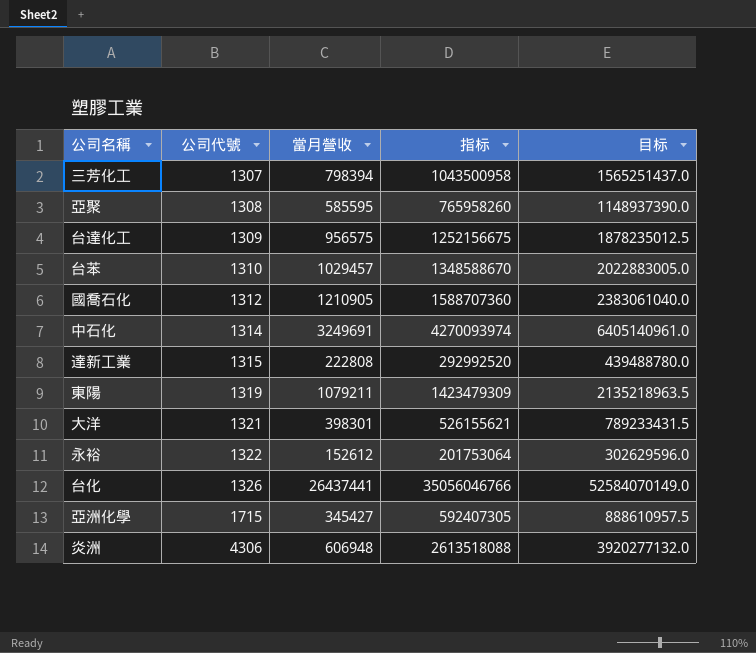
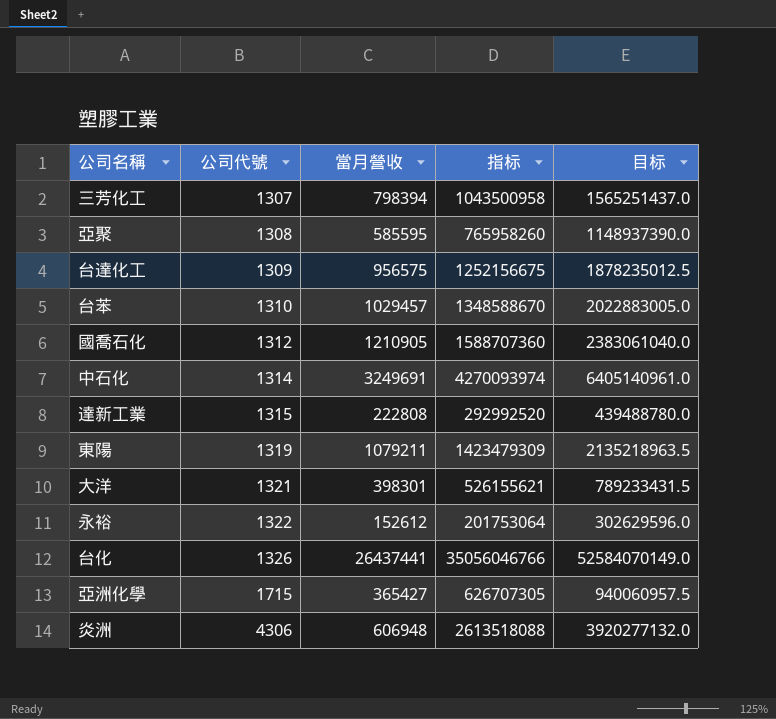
亞洲化學 | 當月營收: 345427 -> 365427
亞洲化學 | 指标: 592407305 -> 626707305
亞洲化學 | 目标: 888610957.5 -> 940060957.5

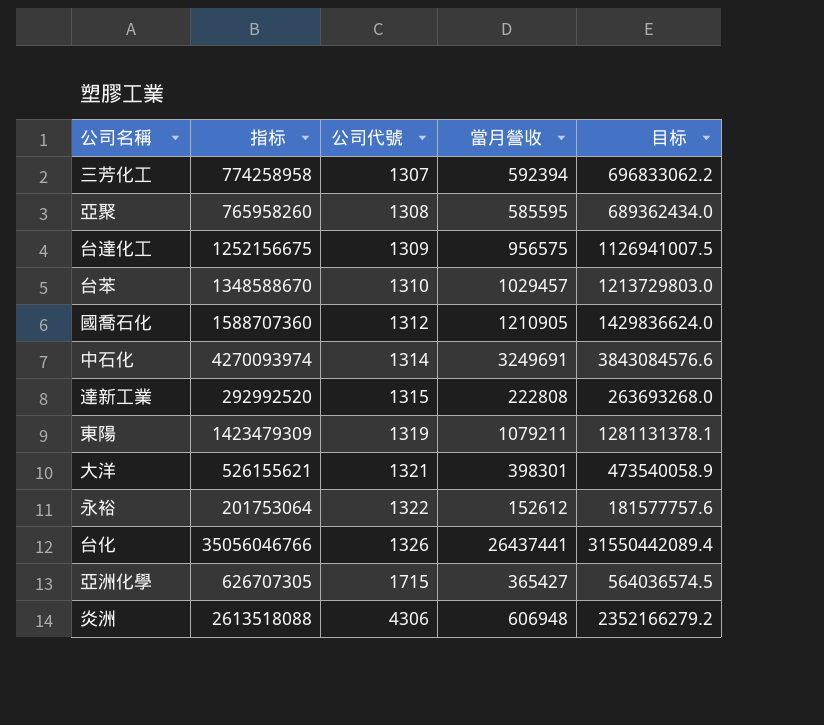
column 指标 | position: 4 -> 2
column 目标 | formula: [指标] * 1.5 -> [指标] * 0.9
三芳化工 | 指标: 1043500958 -> 774258958
三芳化工 | 當月營收: 798394 -> 592394

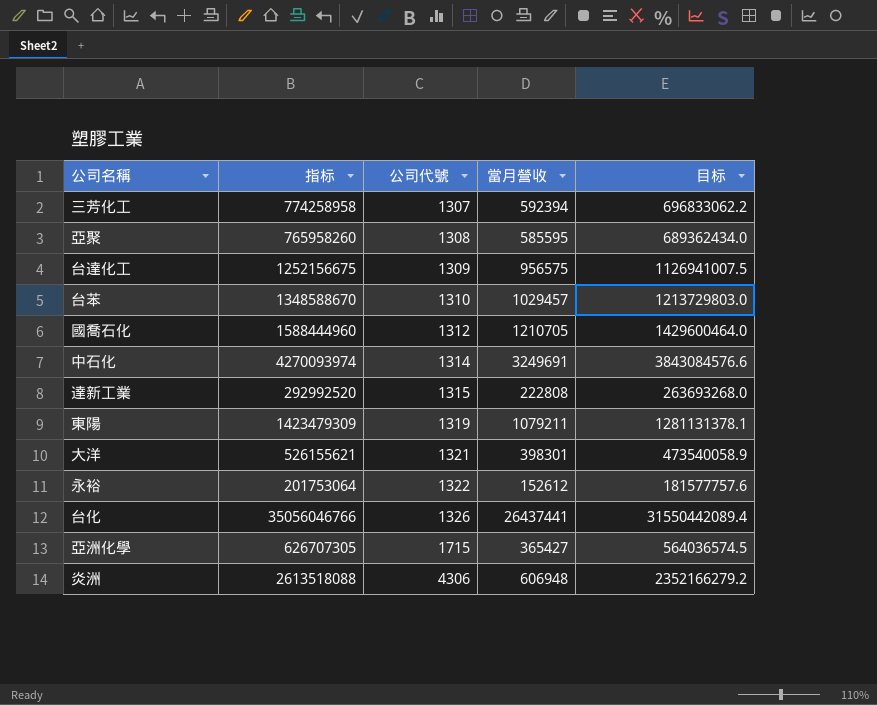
國喬石化 | 指标: 1588707360 -> 1588444960
國喬石化 | 當月營收: 1210905 -> 1210705
國喬石化 | 目标: 1429836624.0 -> 1429600464.0

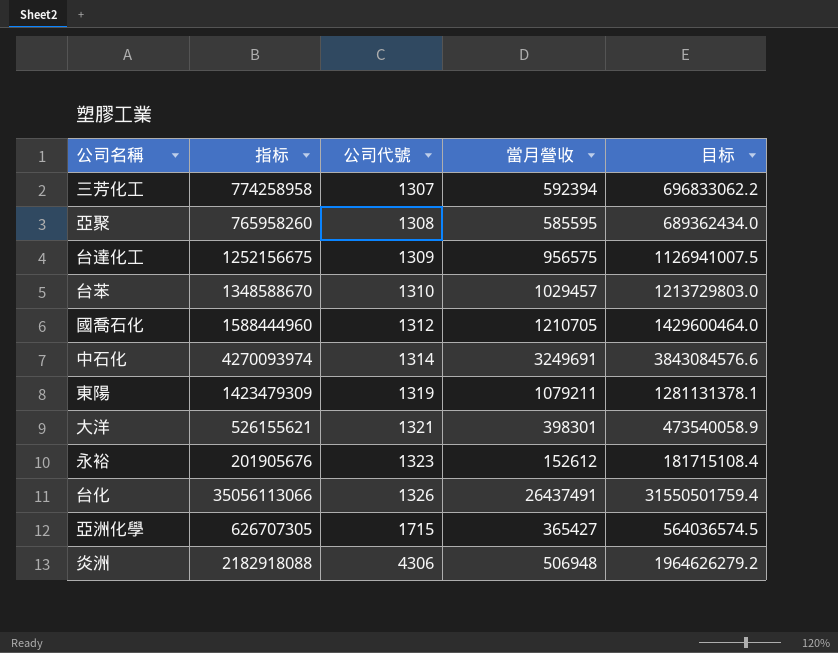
row 達新工業: 292992520 | 1315 | 222808 | 263693268.0 -> none
永裕 | 指标: 201753064 -> 201905676
永裕 | 公司代號: 1322 -> 1323
永裕 | 目标: 181577757.6 -> 181715108.4
台化 | 指标: 35056046766 -> 35056113066
台化 | 當月營收: 26437441 -> 26437491
台化 | 目标: 31550442089.4 -> 31550501759.4
炎洲 | 指标: 2613518088 -> 2182918088
炎洲 | 當月營收: 606948 -> 506948
炎洲 | 目标: 2352166279.2 -> 1964626279.2

